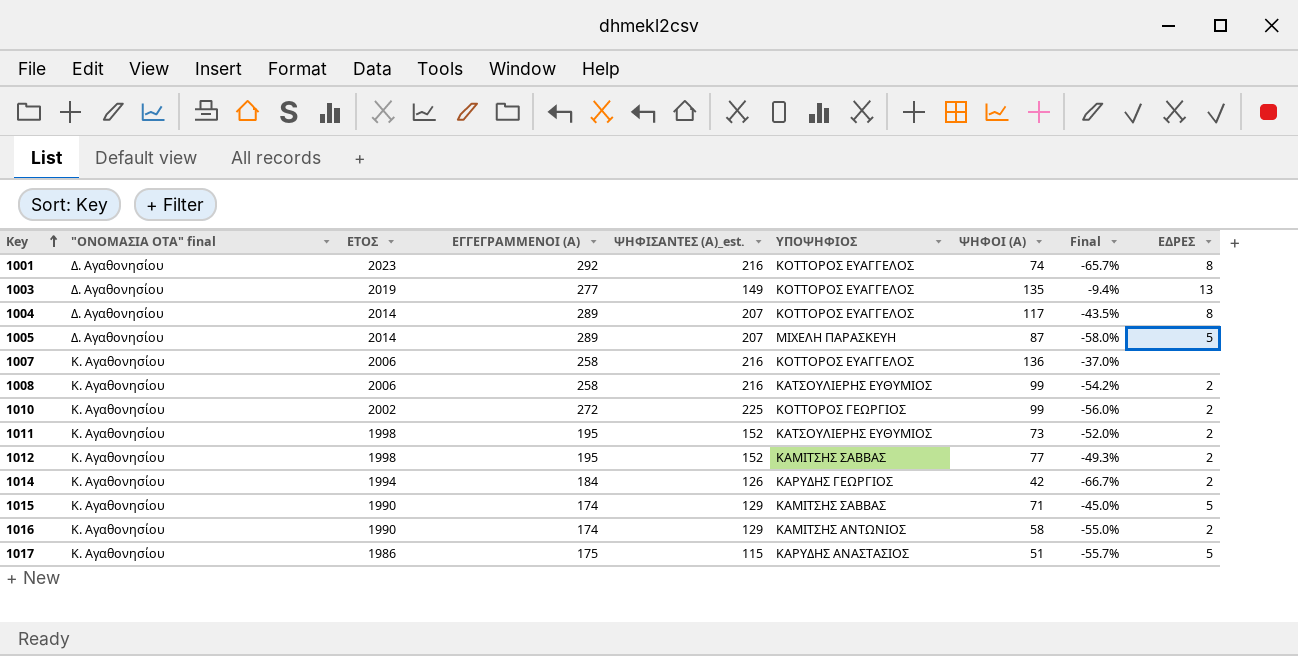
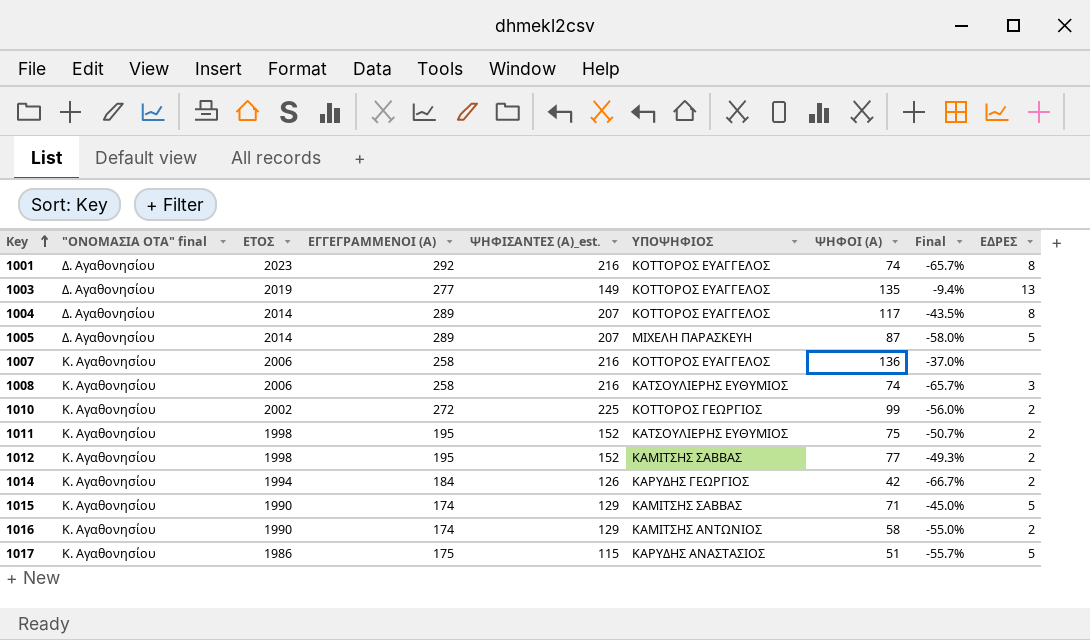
1008 | ΨΗΦΟΙ (Α): 99 -> 74
1008 | Final: -54.2% -> -65.7%
1008 | ΕΔΡΕΣ: 2 -> 3
1011 | ΨΗΦΟΙ (Α): 73 -> 75
1011 | Final: -52.0% -> -50.7%

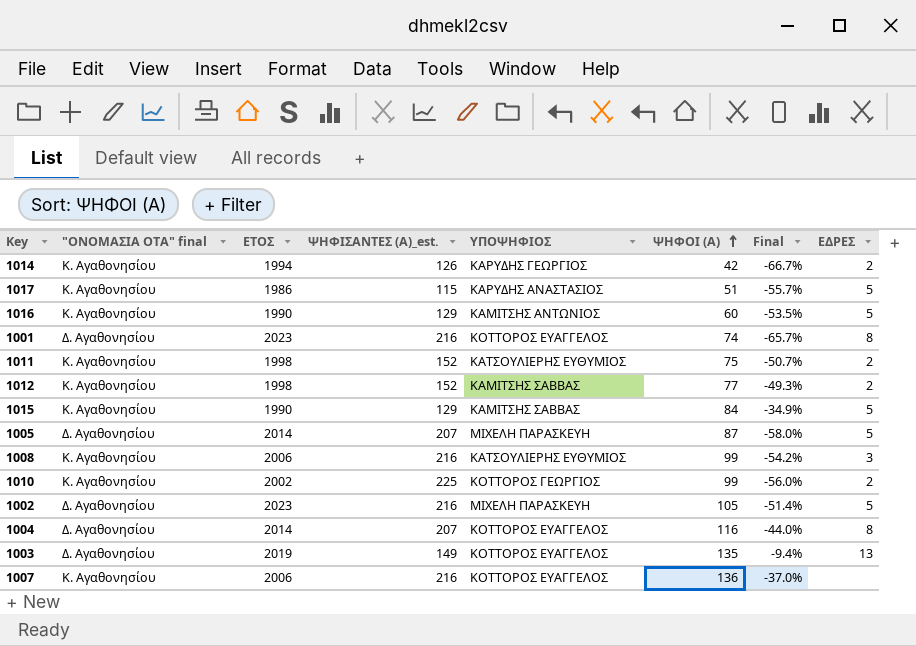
row order: Key ascending -> ΨΗΦΟΙ (Α) ascending
column ΕΓΓΕΓΡΑΜΜΕΝΟΙ (Α) | position: 4 -> none
1016 | ΨΗΦΟΙ (Α): 58 -> 60
1016 | Final: -55.0% -> -53.5%
1016 | ΕΔΡΕΣ: 2 -> 5
1015 | ΨΗΦΟΙ (Α): 71 -> 84
1015 | Final: -45.0% -> -34.9%
1008 | ΨΗΦΟΙ (Α): 74 -> 99
1008 | Final: -65.7% -> -54.2%
row 1002: none -> Δ. Αγαθονησίου | 2023 | 216 | ΜΙΧΕΛΗ ΠΑΡΑΣΚΕΥΗ | 105 | -51.4% | 5
1004 | ΨΗΦΟΙ (Α): 117 -> 116
1004 | Final: -43.5% -> -44.0%

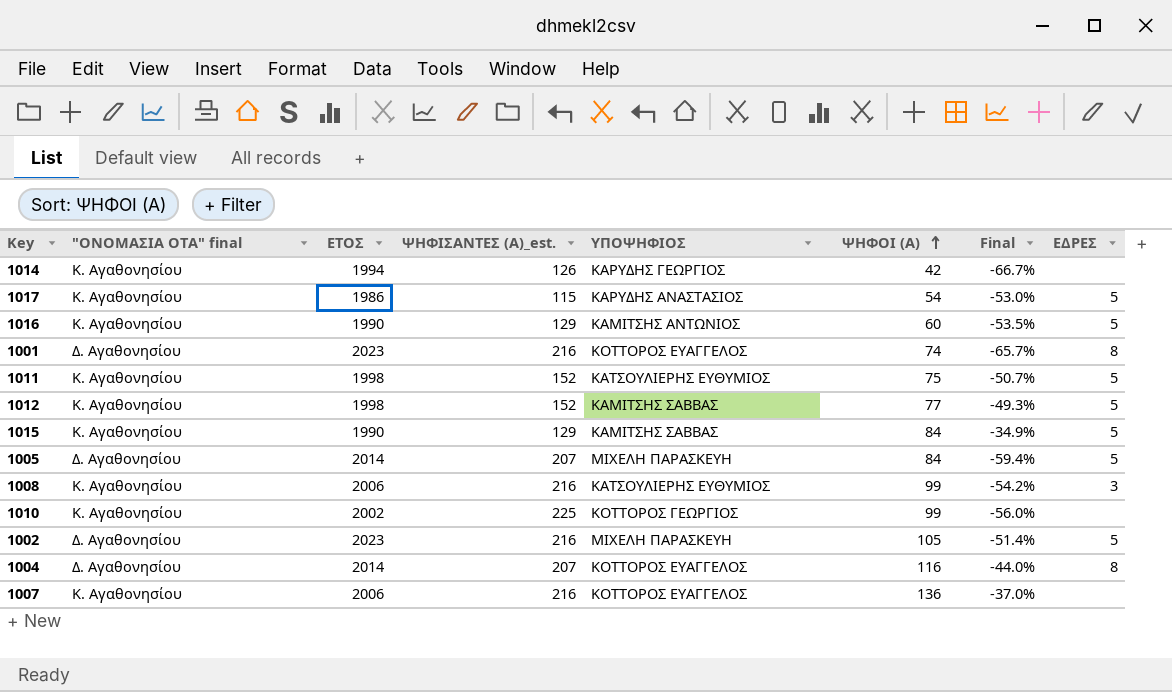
row 1003: Δ. Αγαθονησίου | 2019 | 149 | ΚΟΤΤΟΡΟΣ ΕΥΑΓΓΕΛΟΣ | 135 | -9.4% | 13 -> none
1014 | ΕΔΡΕΣ: 2 -> none
1017 | ΨΗΦΟΙ (Α): 51 -> 54
1017 | Final: -55.7% -> -53.0%
1011 | ΕΔΡΕΣ: 2 -> 5
1012 | ΕΔΡΕΣ: 2 -> 5
1005 | ΨΗΦΟΙ (Α): 87 -> 84
1005 | Final: -58.0% -> -59.4%
1010 | ΕΔΡΕΣ: 2 -> none

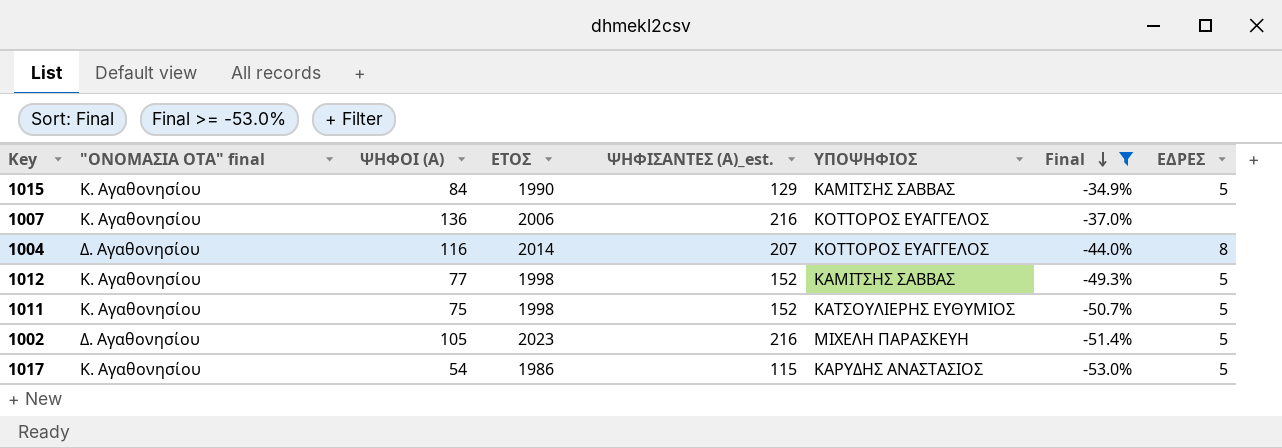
filter: none -> Final >= -53.0%
row order: ΨΗΦΟΙ (Α) ascending -> Final descending
column ΨΗΦΟΙ (Α) | position: 6 -> 3

